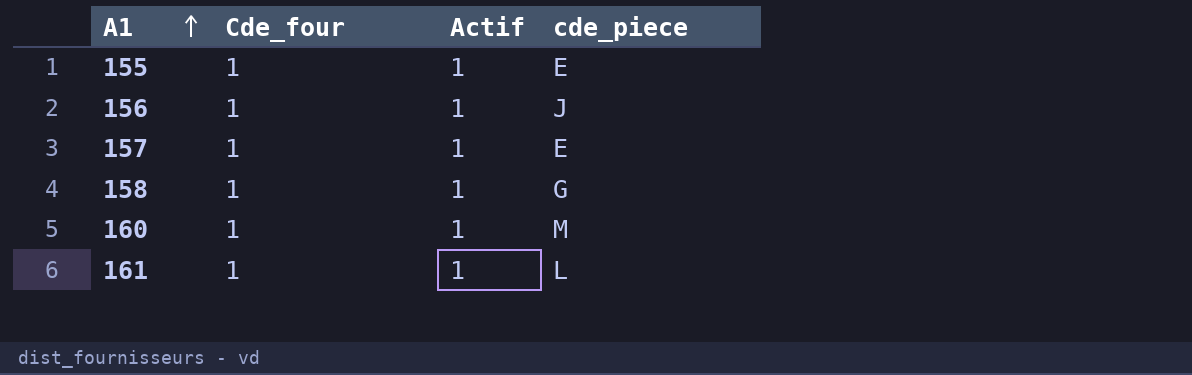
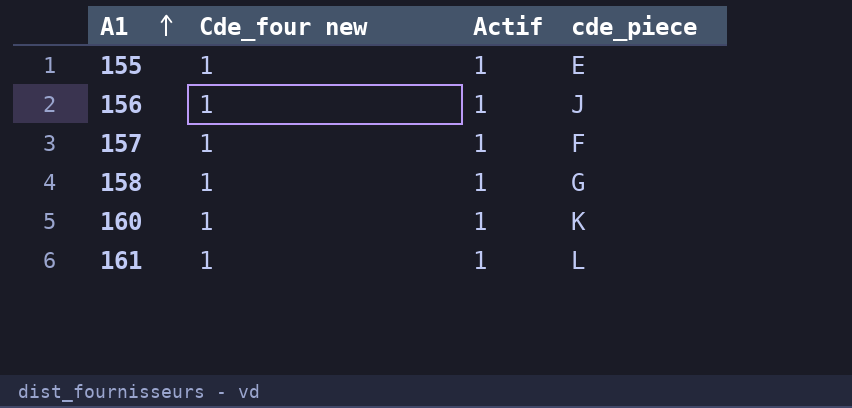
column name: Cde_four -> Cde_four new
157 | cde_piece: E -> F
160 | cde_piece: M -> K

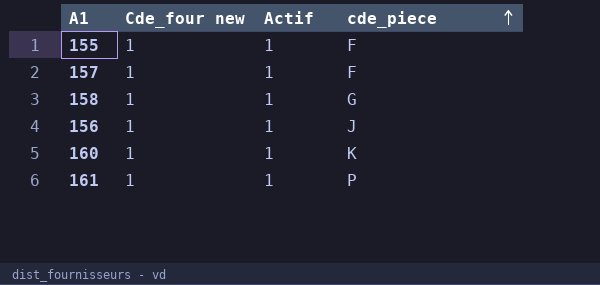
row order: A1 ascending -> cde_piece ascending
155 | cde_piece: E -> F
161 | cde_piece: L -> P

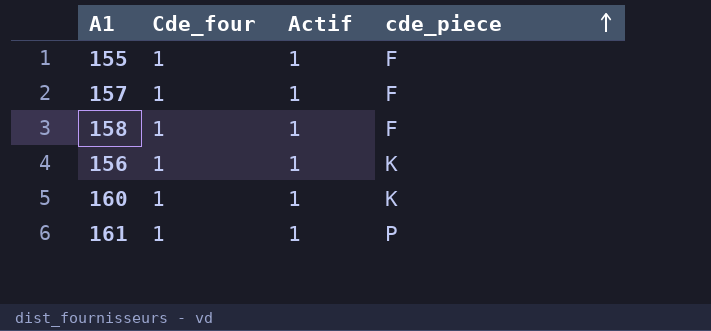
column name: Cde_four new -> Cde_four
158 | cde_piece: G -> F
156 | cde_piece: J -> K

